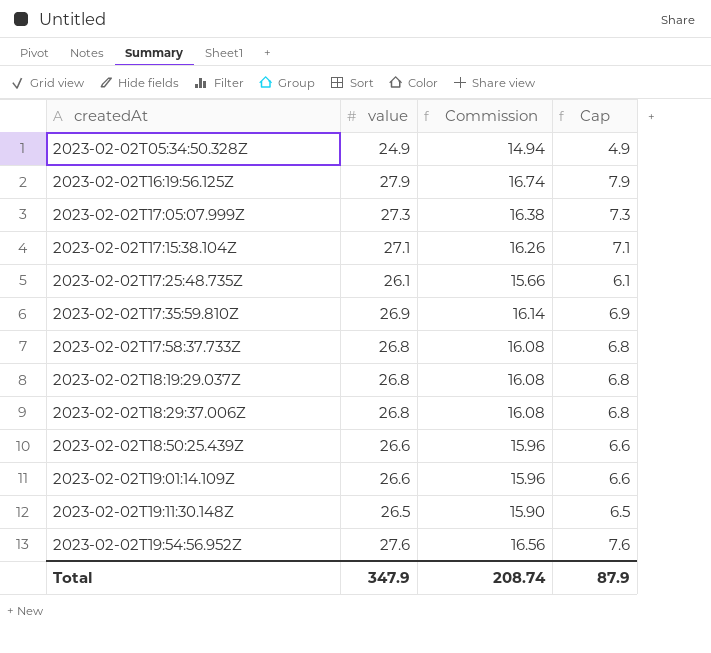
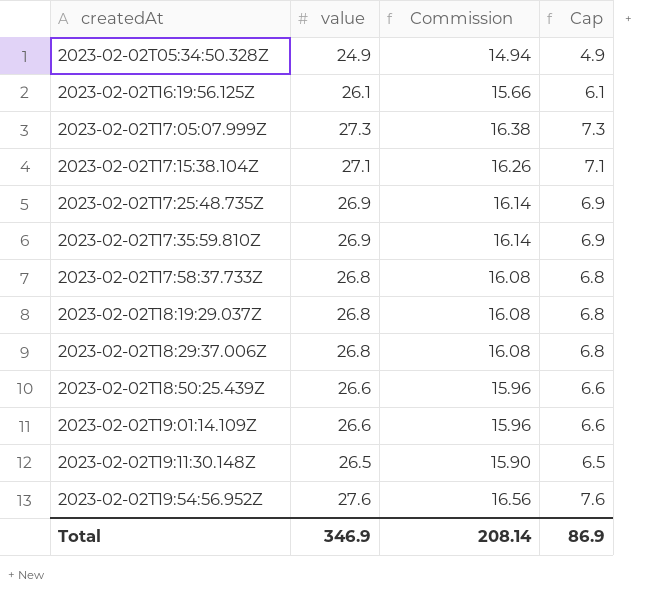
2023-02-02T16:19:56.125Z | value: 27.9 -> 26.1
2023-02-02T16:19:56.125Z | Commission: 16.74 -> 15.66
2023-02-02T16:19:56.125Z | Cap: 7.9 -> 6.1
2023-02-02T17:25:48.735Z | value: 26.1 -> 26.9
2023-02-02T17:25:48.735Z | Commission: 15.66 -> 16.14
2023-02-02T17:25:48.735Z | Cap: 6.1 -> 6.9
Total | value: 347.9 -> 346.9
Total | Commission: 208.74 -> 208.14
Total | Cap: 87.9 -> 86.9

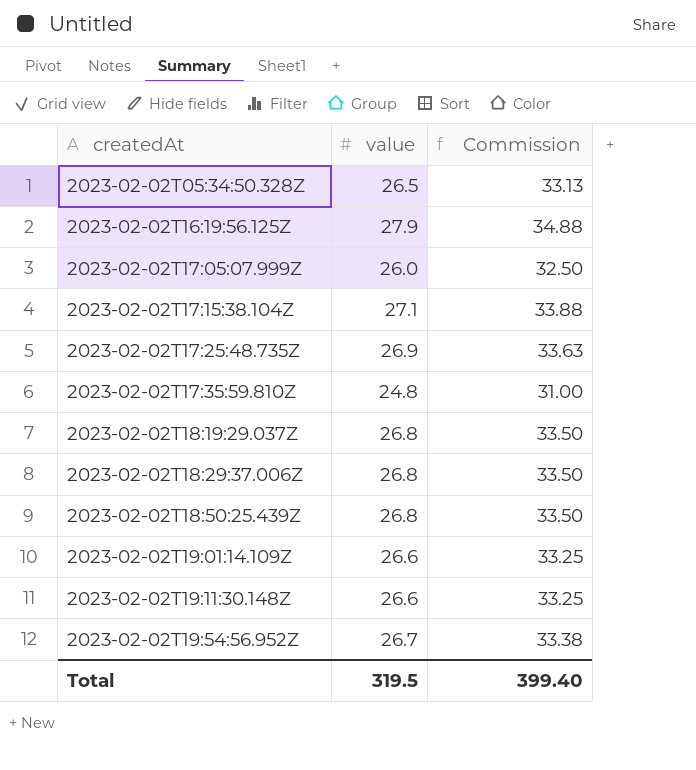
column Cap | formula: [value] - 20 -> none
column Commission | formula: [value] * 0.6 -> [value] * 1.25
row 2023-02-02T17:58:37.733Z: 26.8 | 16.08 | 6.8 -> none
2023-02-02T05:34:50.328Z | value: 24.9 -> 26.5
2023-02-02T16:19:56.125Z | value: 26.1 -> 27.9
2023-02-02T17:05:07.999Z | value: 27.3 -> 26.0
2023-02-02T17:35:59.810Z | value: 26.9 -> 24.8
2023-02-02T18:50:25.439Z | value: 26.6 -> 26.8
2023-02-02T19:11:30.148Z | value: 26.5 -> 26.6
2023-02-02T19:54:56.952Z | value: 27.6 -> 26.7
Total | value: 346.9 -> 319.5
Total | Commission: 208.14 -> 399.40

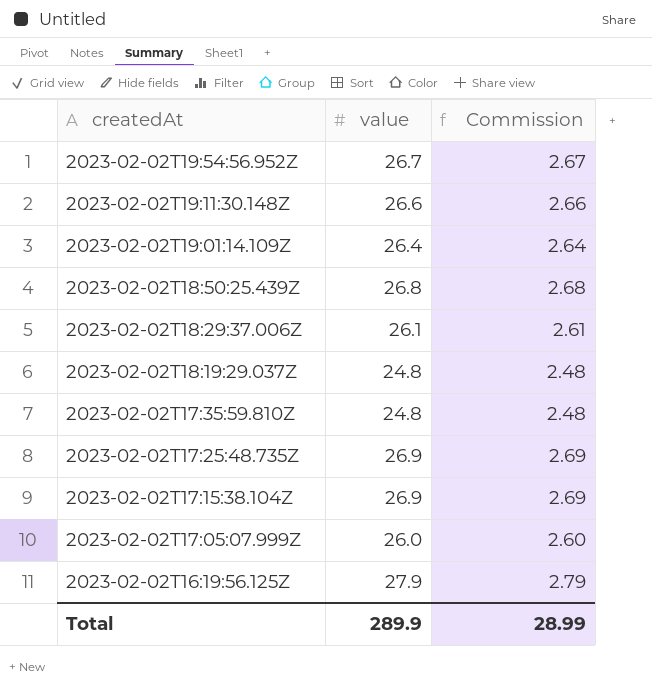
row order: createdAt ascending -> createdAt descending
column Commission | formula: [value] * 1.25 -> [value] * 0.1
row 2023-02-02T05:34:50.328Z: 26.5 | 33.13 -> none
2023-02-02T19:01:14.109Z | value: 26.6 -> 26.4
2023-02-02T18:29:37.006Z | value: 26.8 -> 26.1
2023-02-02T18:19:29.037Z | value: 26.8 -> 24.8
2023-02-02T17:15:38.104Z | value: 27.1 -> 26.9
Total | value: 319.5 -> 289.9
Total | Commission: 399.40 -> 28.99

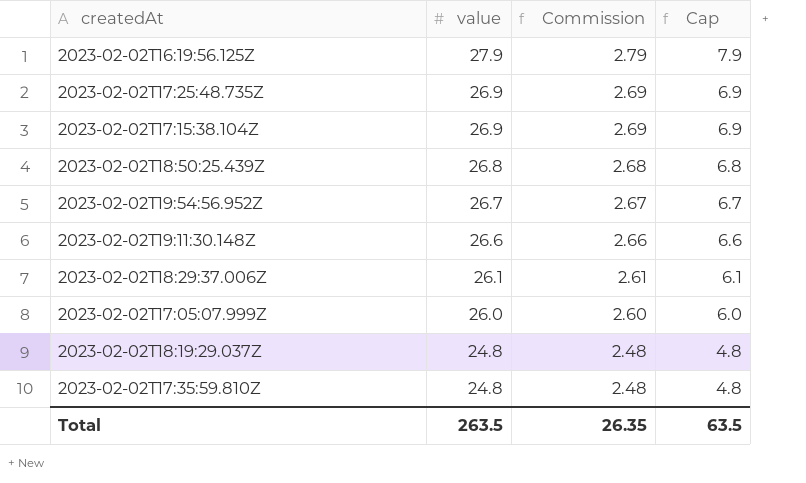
row order: createdAt descending -> value descending
column Cap | formula: none -> [value] - 20
row 2023-02-02T19:01:14.109Z: 26.4 | 2.64 -> none
Total | value: 289.9 -> 263.5
Total | Commission: 28.99 -> 26.35

